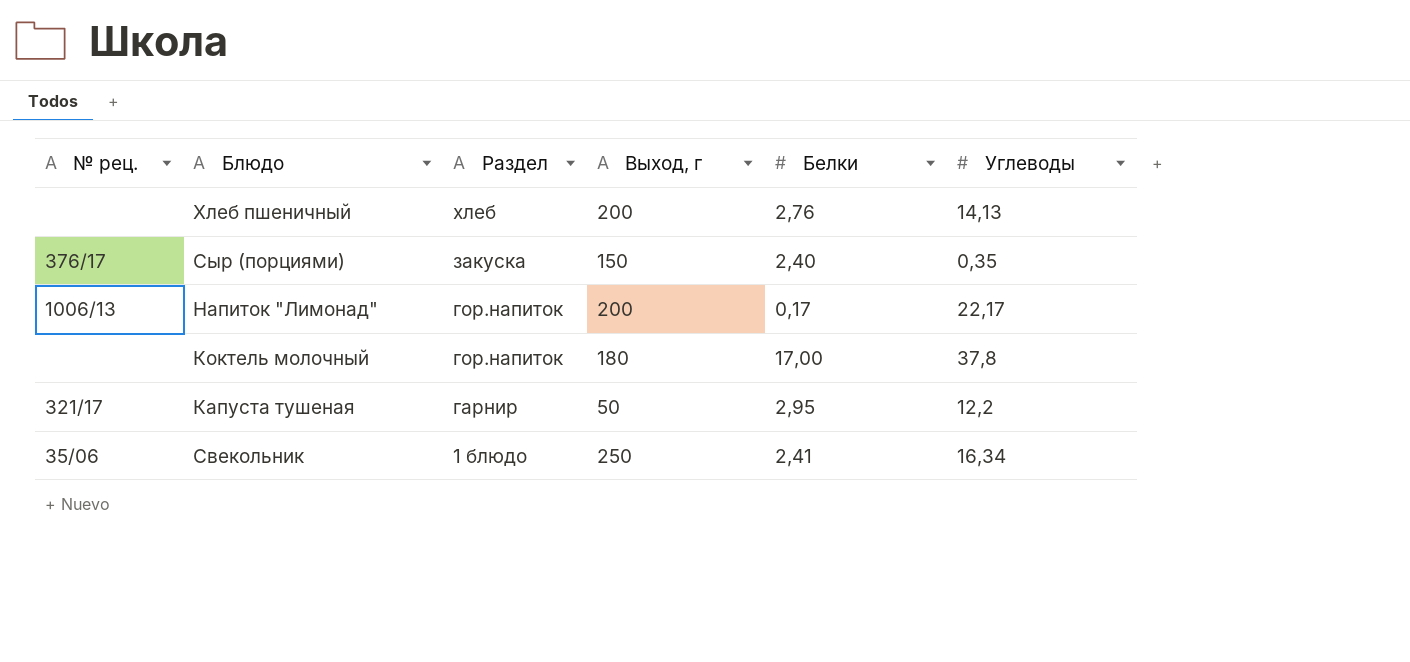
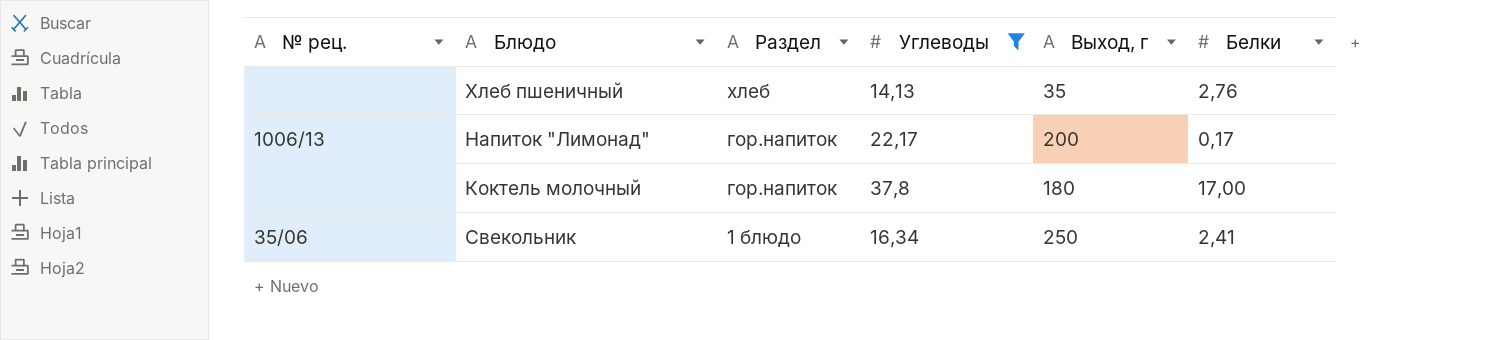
filter: none -> Углеводы >= 14,13
column Углеводы | position: 6 -> 4
Хлеб пшеничный | Выход, г: 200 -> 35

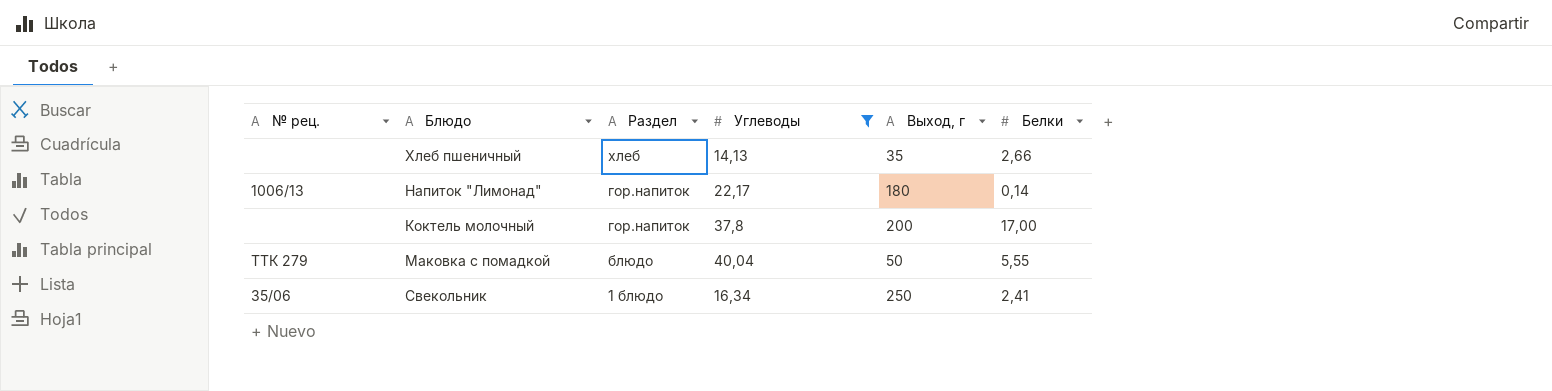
Хлеб пшеничный | Белки: 2,76 -> 2,66
Напиток "Лимонад" | Выход, г: 200 -> 180
Напиток "Лимонад" | Белки: 0,17 -> 0,14
Коктель молочный | Выход, г: 180 -> 200
row Маковка с помадкой: none -> ТТК 279 | блюдо | 40,04 | 50 | 5,55

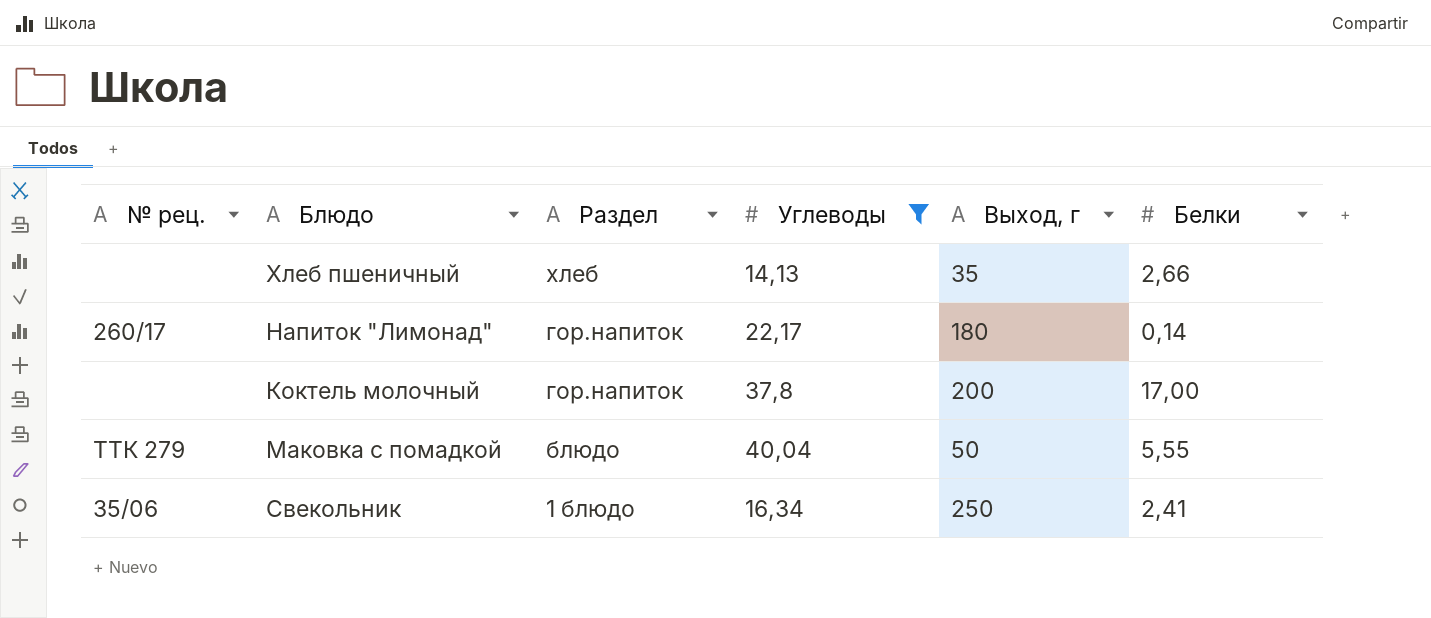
Напиток "Лимонад" | № рец.: 1006/13 -> 260/17

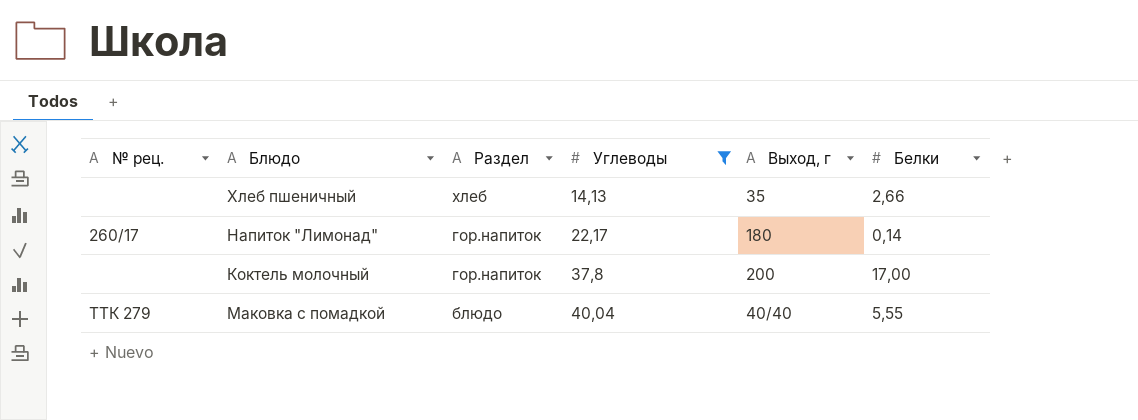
row Свекольник: 35/06 | 1 блюдо | 16,34 | 250 | 2,41 -> none
Маковка с помадкой | Выход, г: 50 -> 40/40

